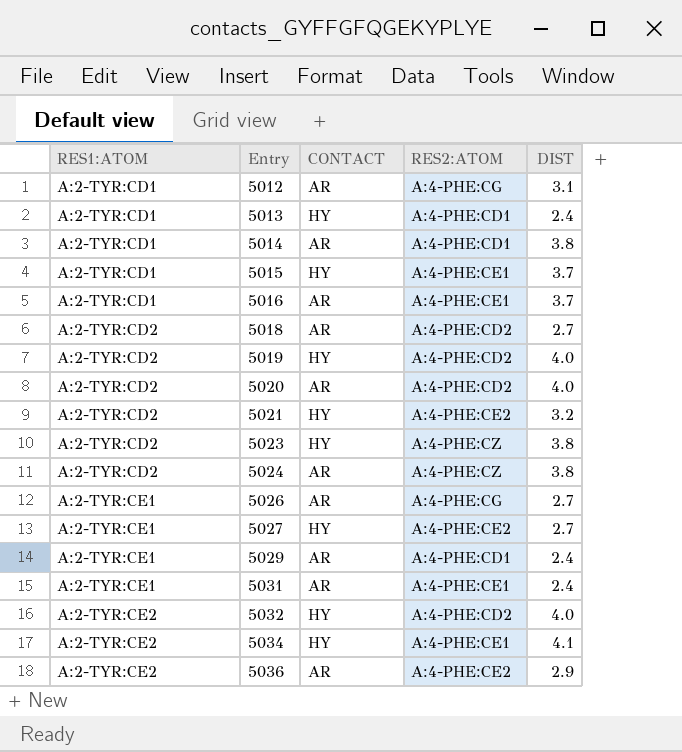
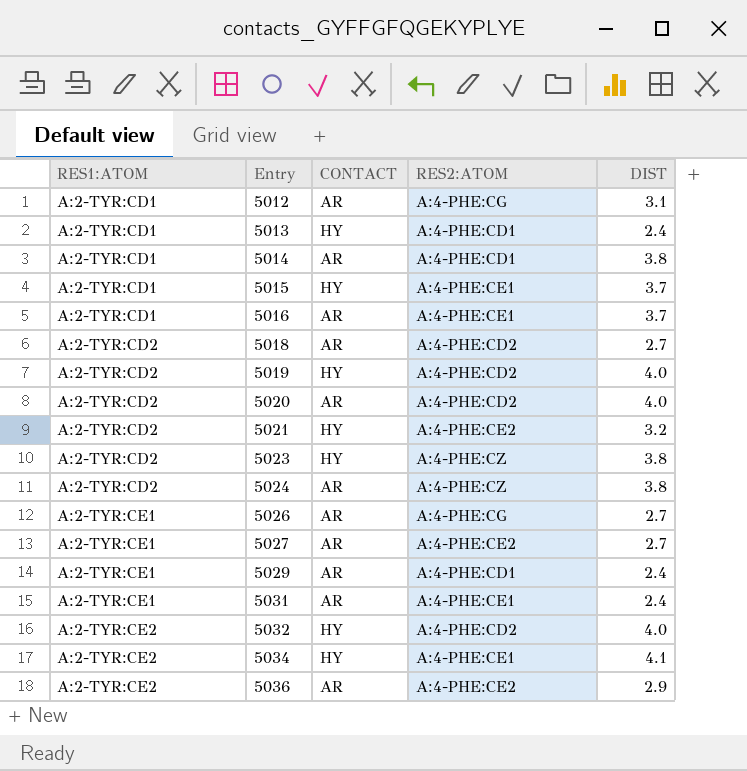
5027 | CONTACT: HY -> AR

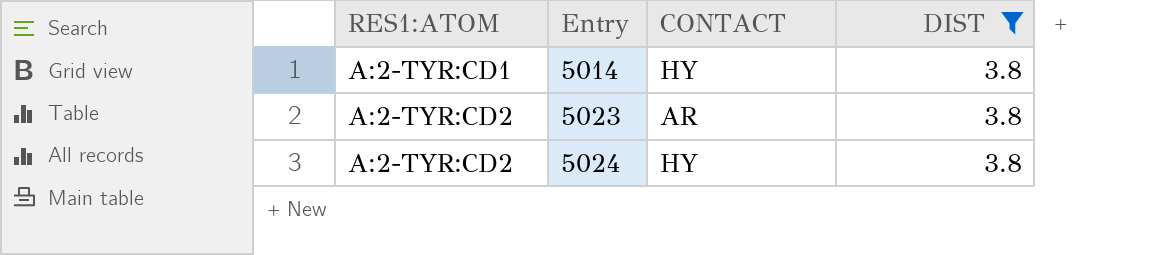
filter: none -> DIST = 3.8
column RES2:ATOM | position: 4 -> none
5014 | CONTACT: AR -> HY
5023 | CONTACT: HY -> AR
5024 | CONTACT: AR -> HY

